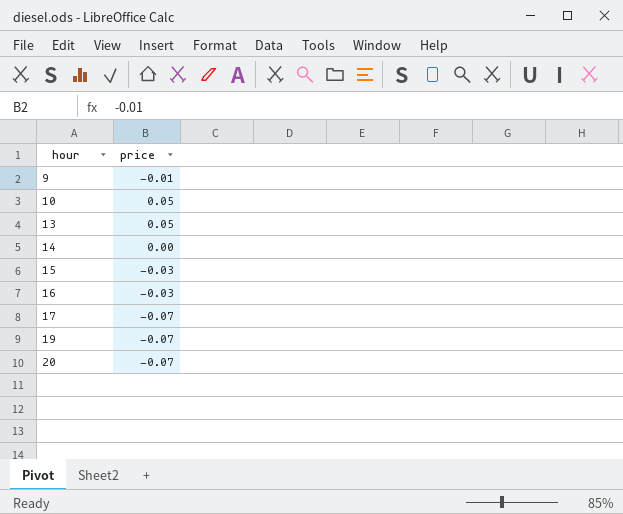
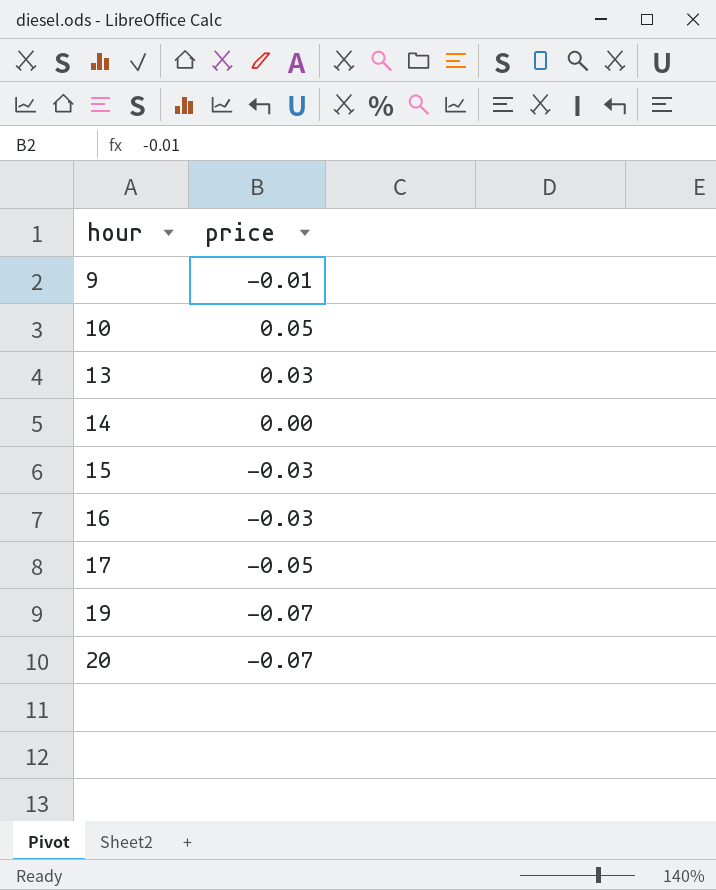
13 | price: 0.05 -> 0.03
17 | price: -0.07 -> -0.05

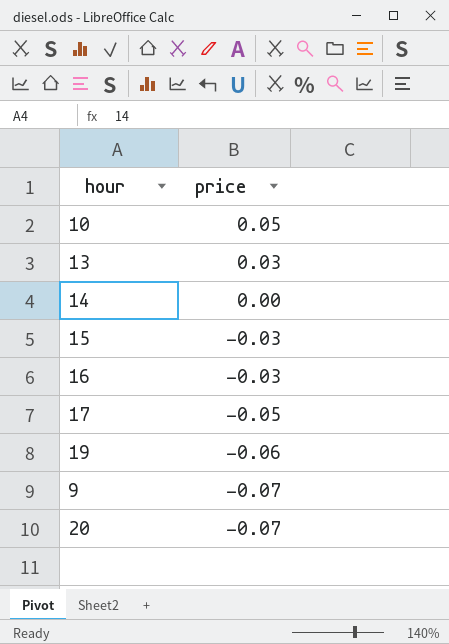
row order: hour ascending -> price descending
19 | price: -0.07 -> -0.06
9 | price: -0.01 -> -0.07

